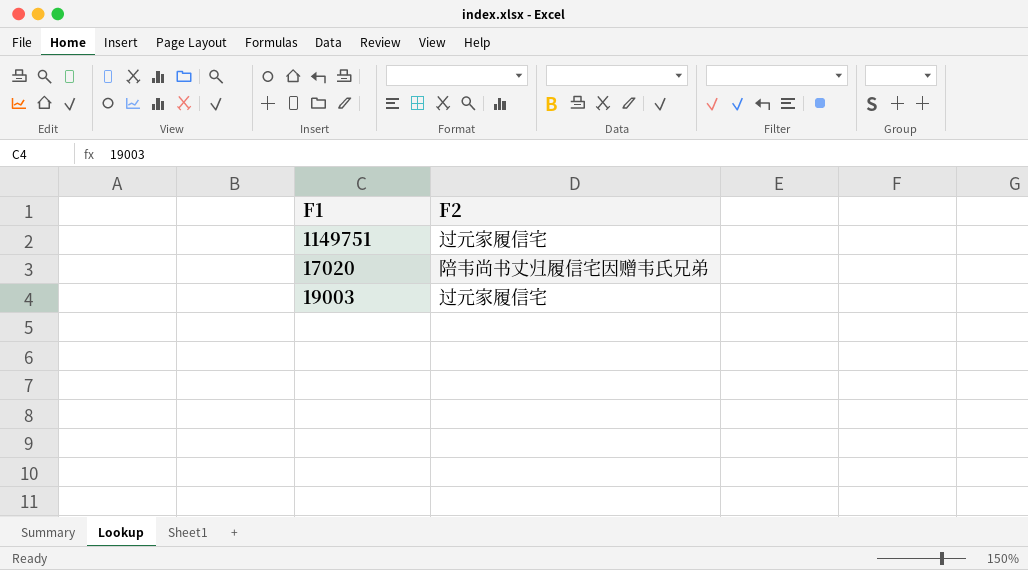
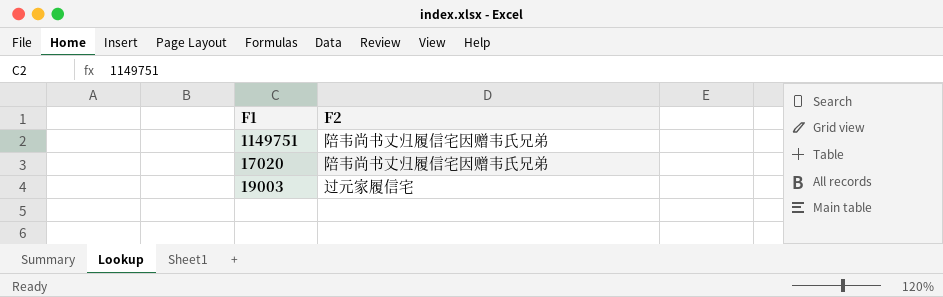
1149751 | F2: 过元家履信宅 -> 陪韦尚书丈归履信宅因赠韦氏兄弟

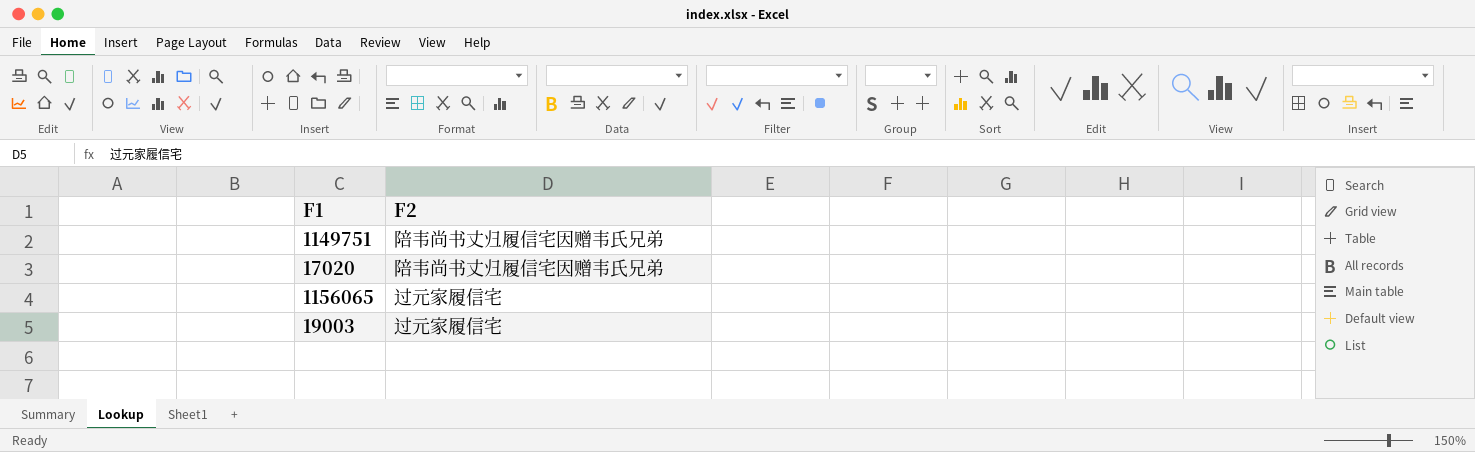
row 1156065: none -> 过元家履信宅

